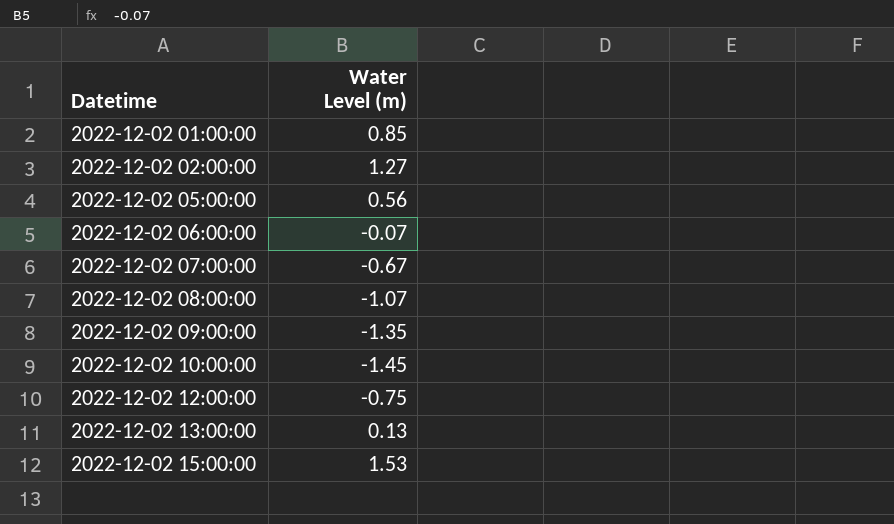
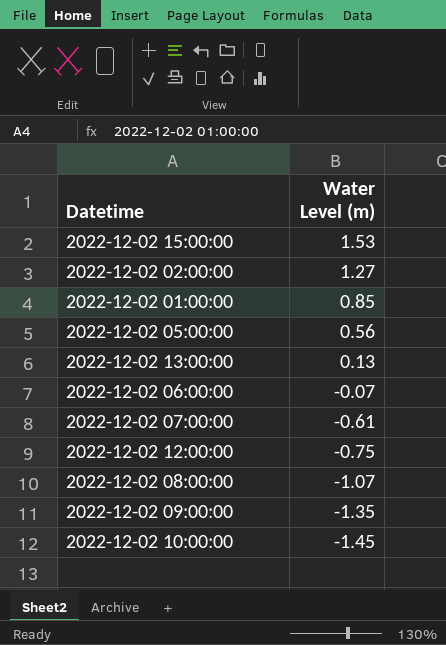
row order: Datetime ascending -> Water Level (m) descending
2022-12-02 07:00:00 | Water Level (m): -0.67 -> -0.61

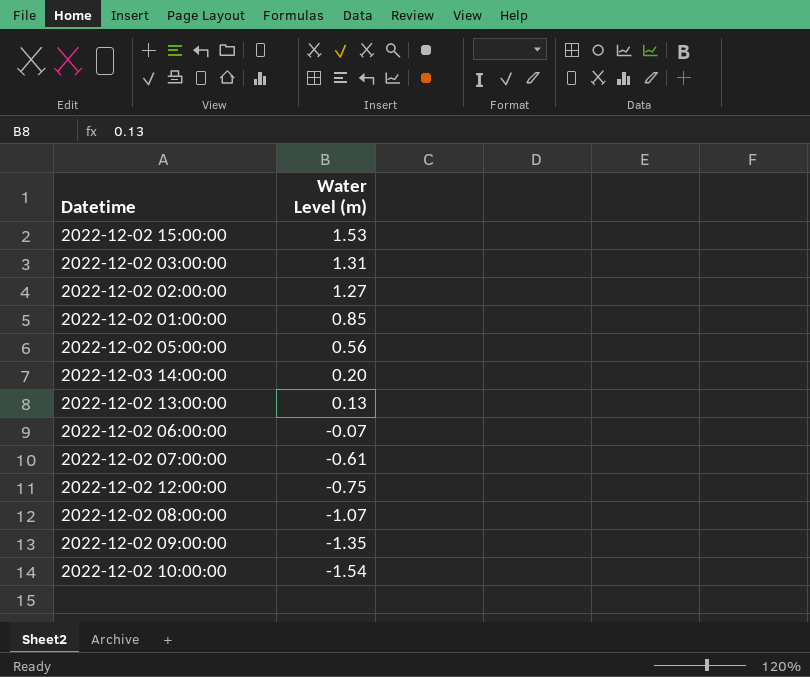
row 2022-12-02 03:00:00: none -> 1.31
row 2022-12-03 14:00:00: none -> 0.20
2022-12-02 10:00:00 | Water Level (m): -1.45 -> -1.54

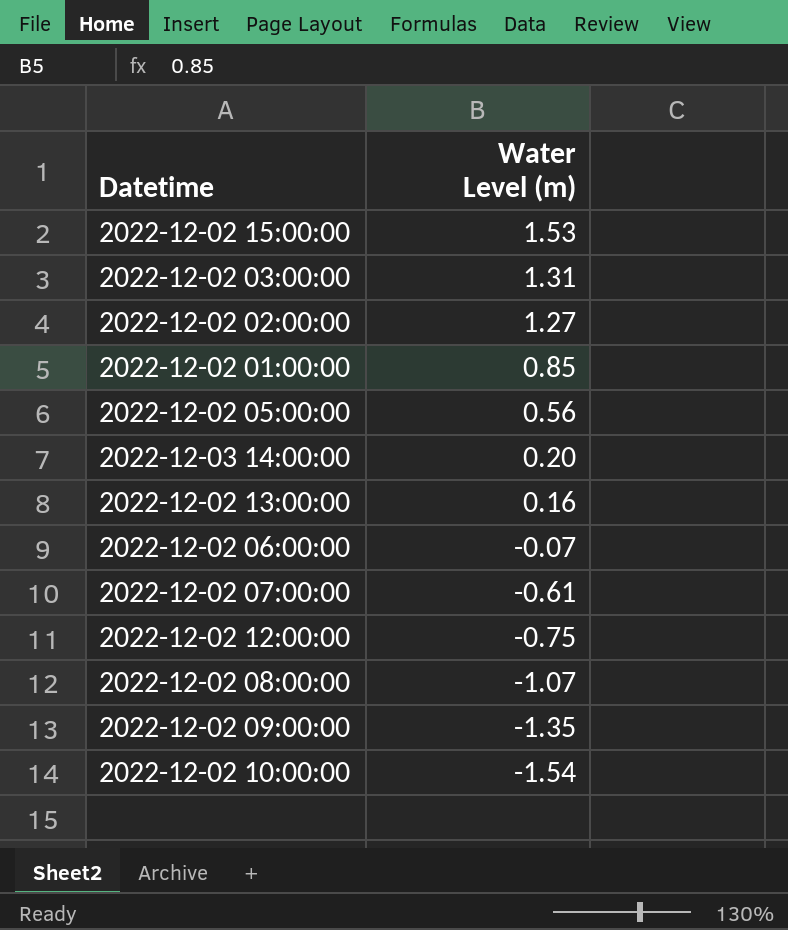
2022-12-02 13:00:00 | Water Level (m): 0.13 -> 0.16

